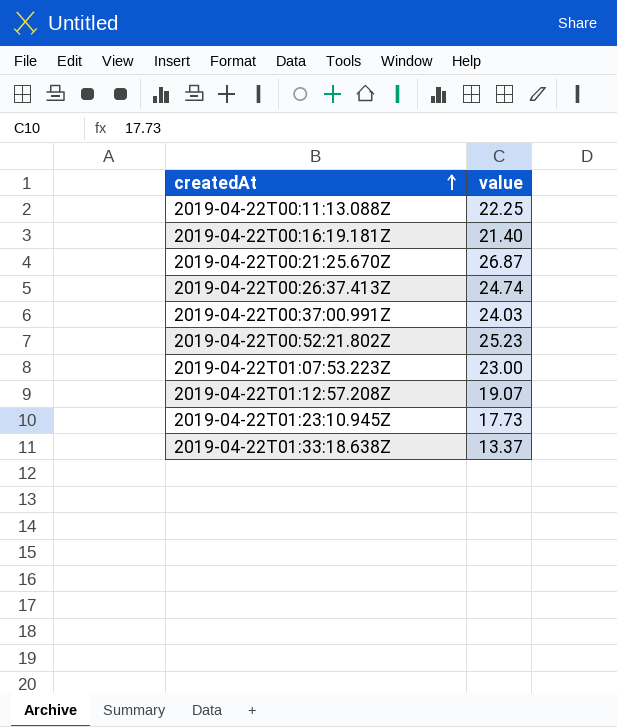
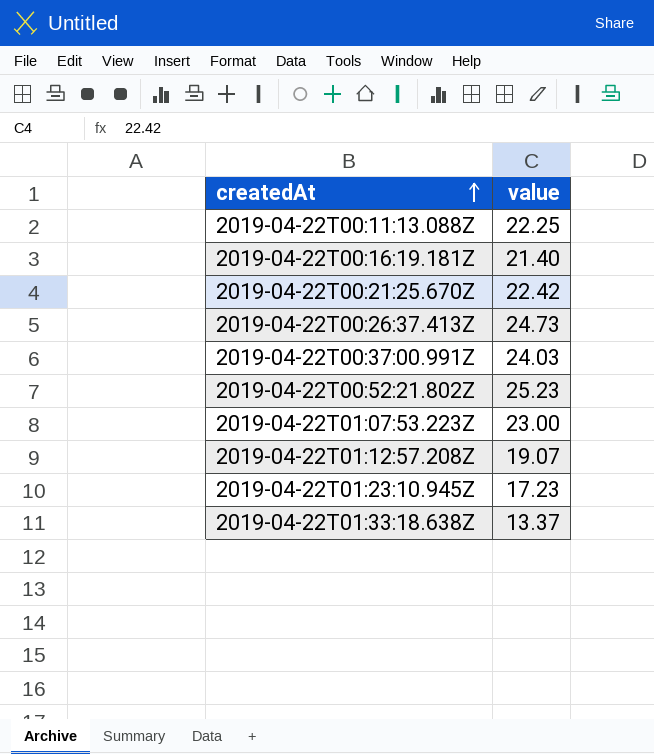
2019-04-22T00:21:25.670Z | value: 26.87 -> 22.42
2019-04-22T00:26:37.413Z | value: 24.74 -> 24.73
2019-04-22T01:23:10.945Z | value: 17.73 -> 17.23

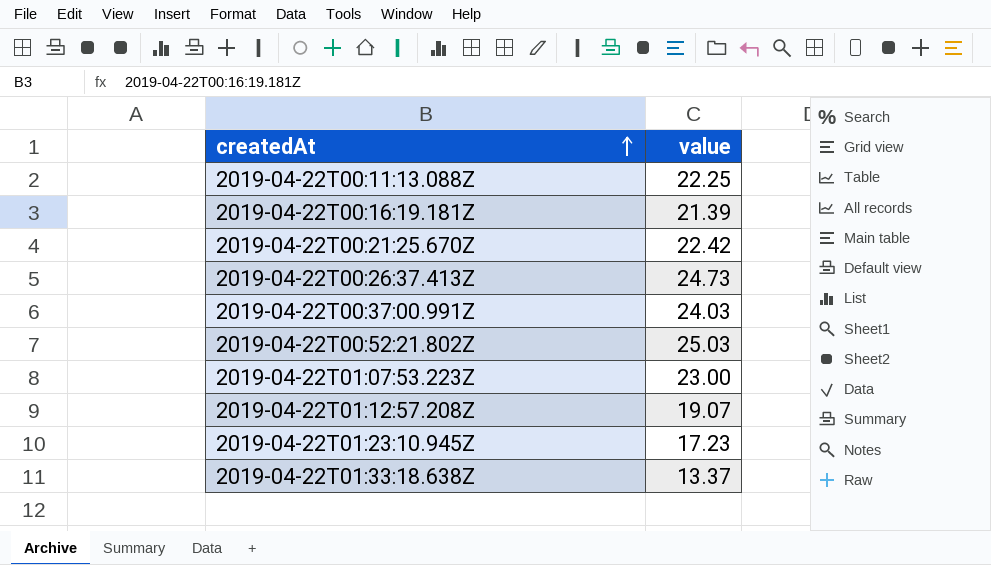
2019-04-22T00:16:19.181Z | value: 21.40 -> 21.39
2019-04-22T00:52:21.802Z | value: 25.23 -> 25.03

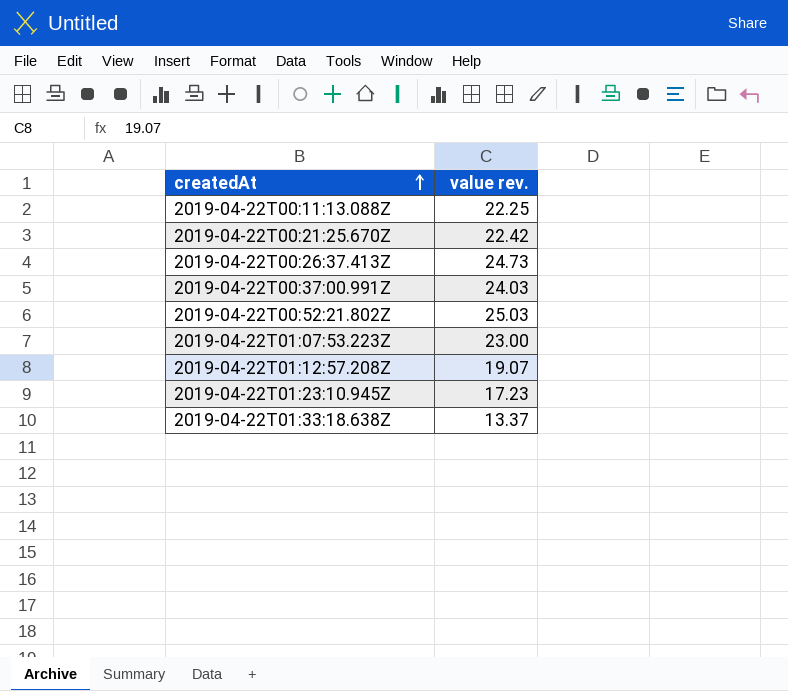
column name: value -> value rev.
row 2019-04-22T00:16:19.181Z: 21.39 -> none

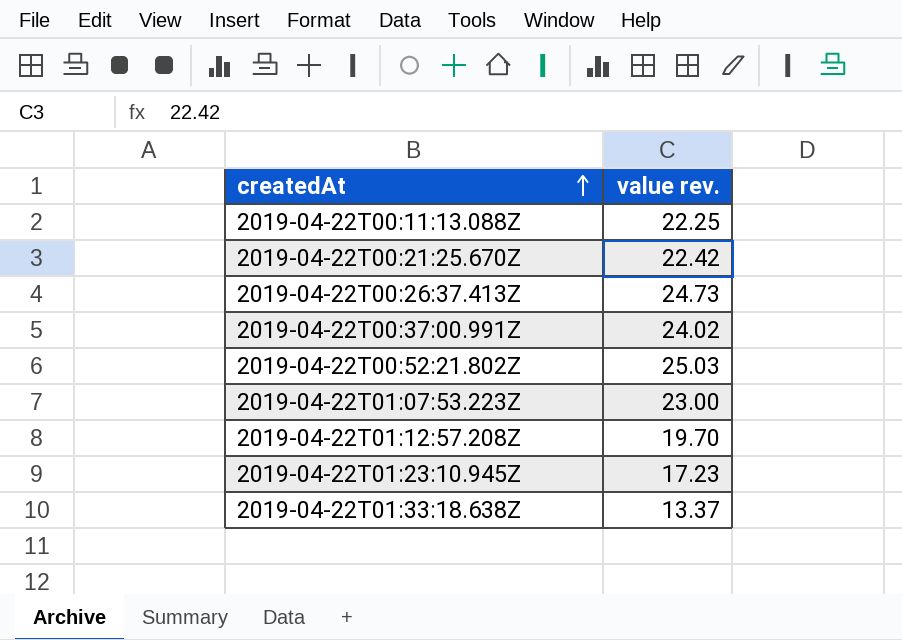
2019-04-22T00:37:00.991Z | value rev.: 24.03 -> 24.02
2019-04-22T01:12:57.208Z | value rev.: 19.07 -> 19.70

